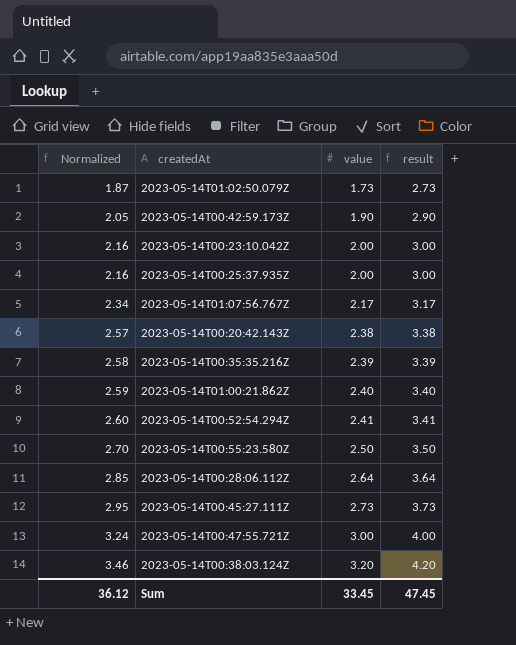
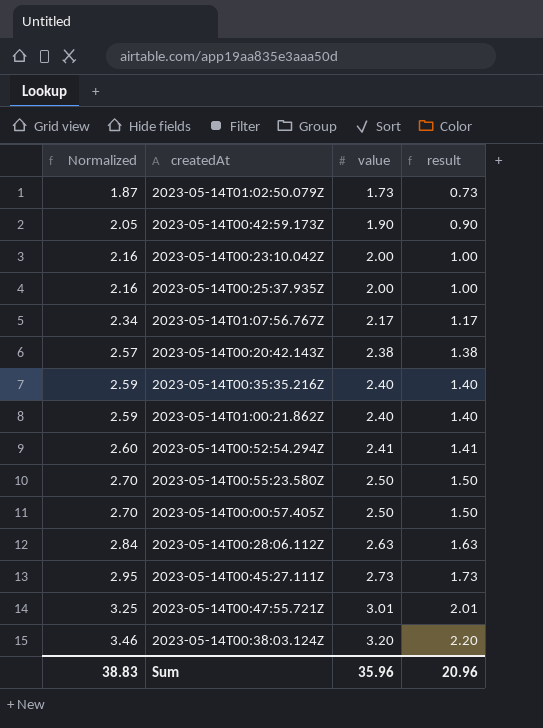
column result | formula: [value] + 1 -> [value] - 1
2023-05-14T00:35:35.216Z | Normalized: 2.58 -> 2.59
2023-05-14T00:35:35.216Z | value: 2.39 -> 2.40
row 2023-05-14T00:00:57.405Z: none -> 2.70 | 2.50 | 1.50
2023-05-14T00:28:06.112Z | Normalized: 2.85 -> 2.84
2023-05-14T00:28:06.112Z | value: 2.64 -> 2.63
2023-05-14T00:47:55.721Z | Normalized: 3.24 -> 3.25
2023-05-14T00:47:55.721Z | value: 3.00 -> 3.01
Sum | Normalized: 36.12 -> 38.83
Sum | value: 33.45 -> 35.96
Sum | result: 47.45 -> 20.96

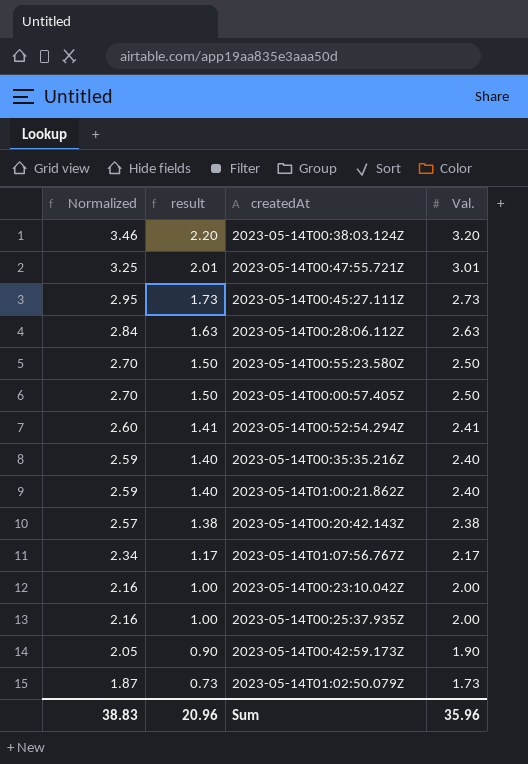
row order: Normalized ascending -> Normalized descending
column result | position: 4 -> 2
column name: value -> Val.

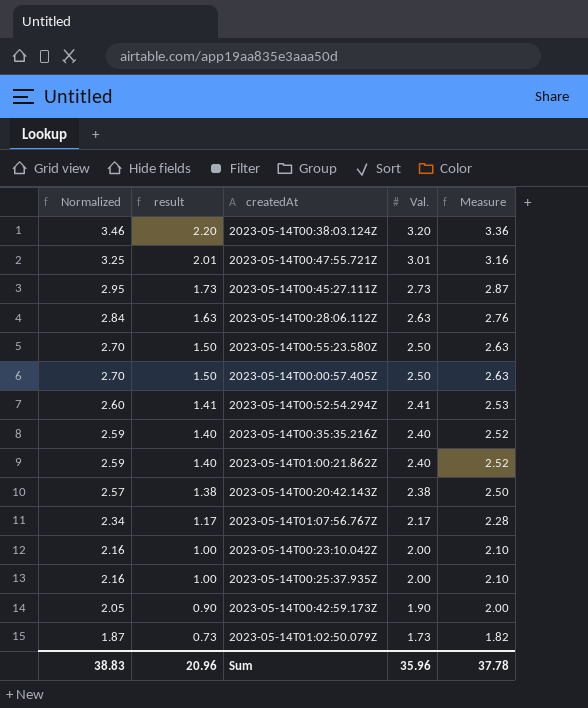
column Measure | formula: none -> [Val.] * 1.05

